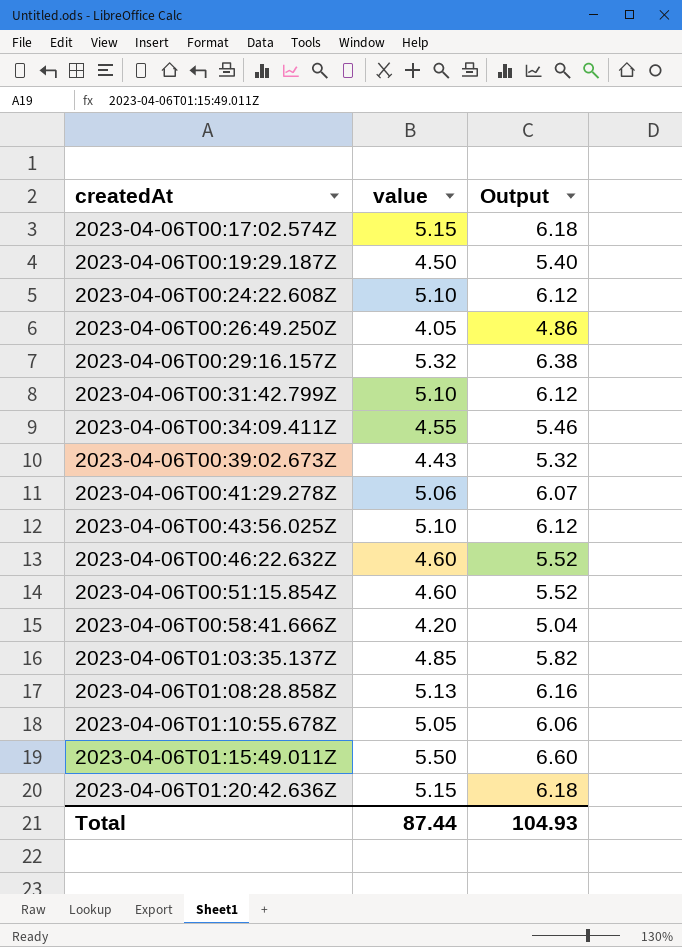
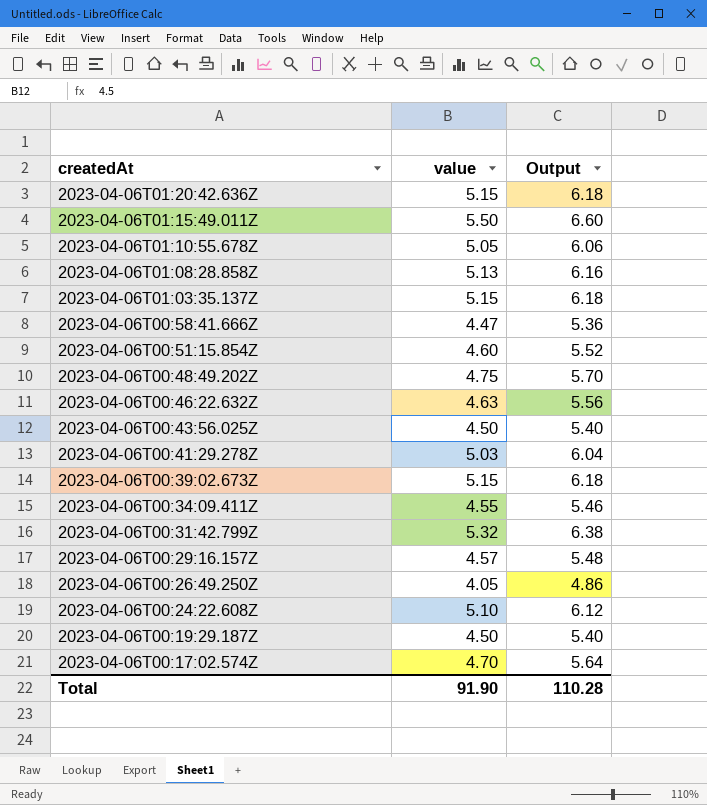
row order: createdAt ascending -> createdAt descending
2023-04-06T01:03:35.137Z | value: 4.85 -> 5.15
2023-04-06T01:03:35.137Z | Output: 5.82 -> 6.18
2023-04-06T00:58:41.666Z | value: 4.20 -> 4.47
2023-04-06T00:58:41.666Z | Output: 5.04 -> 5.36
row 2023-04-06T00:48:49.202Z: none -> 4.75 | 5.70
2023-04-06T00:46:22.632Z | value: 4.60 -> 4.63
2023-04-06T00:46:22.632Z | Output: 5.52 -> 5.56
2023-04-06T00:43:56.025Z | value: 5.10 -> 4.50
2023-04-06T00:43:56.025Z | Output: 6.12 -> 5.40
2023-04-06T00:41:29.278Z | value: 5.06 -> 5.03
2023-04-06T00:41:29.278Z | Output: 6.07 -> 6.04
2023-04-06T00:39:02.673Z | value: 4.43 -> 5.15
2023-04-06T00:39:02.673Z | Output: 5.32 -> 6.18
2023-04-06T00:31:42.799Z | value: 5.10 -> 5.32
2023-04-06T00:31:42.799Z | Output: 6.12 -> 6.38
2023-04-06T00:29:16.157Z | value: 5.32 -> 4.57
2023-04-06T00:29:16.157Z | Output: 6.38 -> 5.48
2023-04-06T00:17:02.574Z | value: 5.15 -> 4.70
2023-04-06T00:17:02.574Z | Output: 6.18 -> 5.64
Total | value: 87.44 -> 91.90
Total | Output: 104.93 -> 110.28

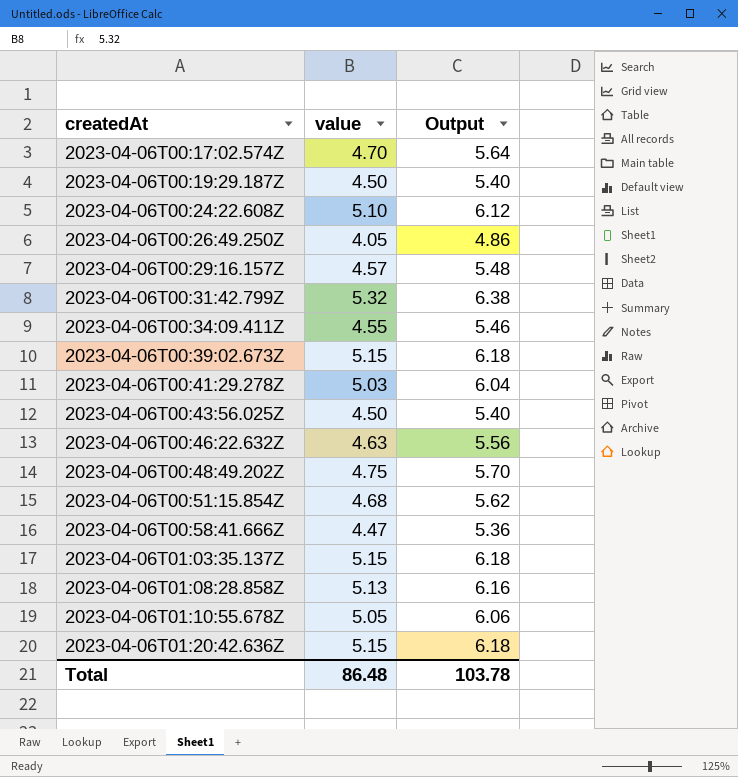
row order: createdAt descending -> createdAt ascending
row 2023-04-06T01:15:49.011Z: 5.50 | 6.60 -> none
2023-04-06T00:51:15.854Z | value: 4.60 -> 4.68
2023-04-06T00:51:15.854Z | Output: 5.52 -> 5.62
Total | value: 91.90 -> 86.48
Total | Output: 110.28 -> 103.78

